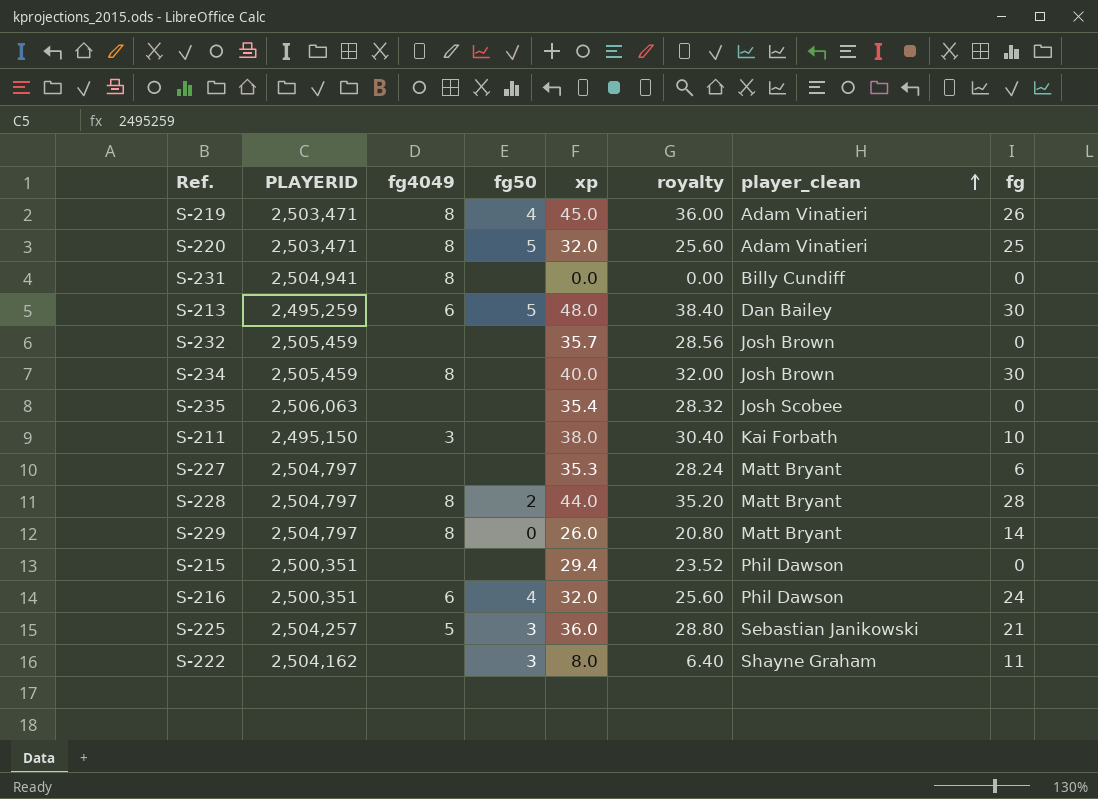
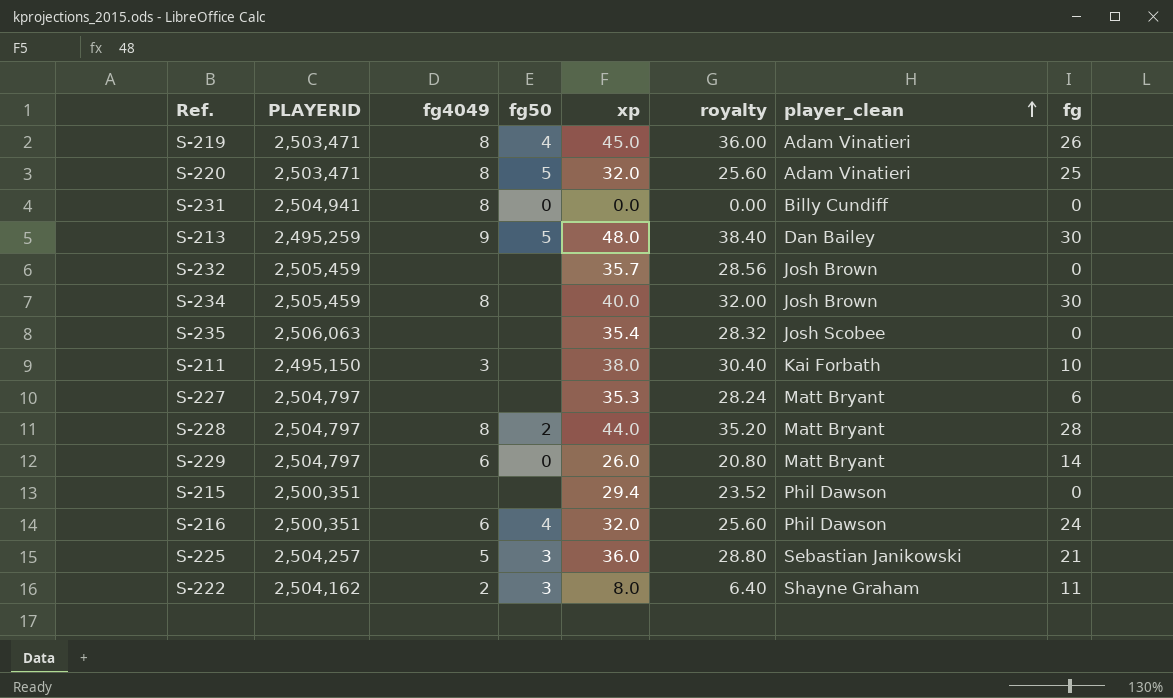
S-231 | fg50: none -> 0
S-213 | fg4049: 6 -> 9
S-229 | fg4049: 8 -> 6
S-222 | fg4049: none -> 2

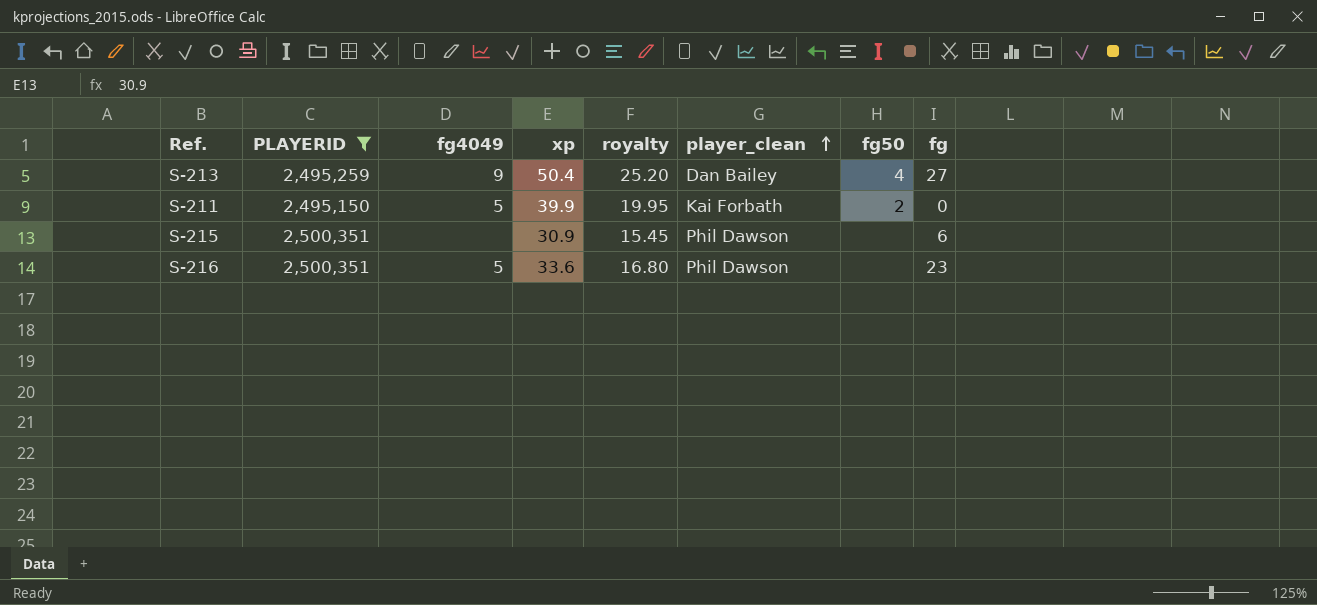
filter: none -> PLAYERID <= 2,500,351
column royalty | formula: [xp] * 0.8 -> [xp] * 0.5
column fg50 | position: 4 -> 7
S-213 | xp: 48.0 -> 50.4
S-213 | fg50: 5 -> 4
S-213 | fg: 30 -> 27
S-211 | fg4049: 3 -> 5
S-211 | xp: 38.0 -> 39.9
S-211 | fg50: none -> 2
S-211 | fg: 10 -> 0
S-215 | xp: 29.4 -> 30.9
S-215 | fg: 0 -> 6
S-216 | fg4049: 6 -> 5
S-216 | xp: 32.0 -> 33.6
S-216 | fg50: 4 -> none
S-216 | fg: 24 -> 23

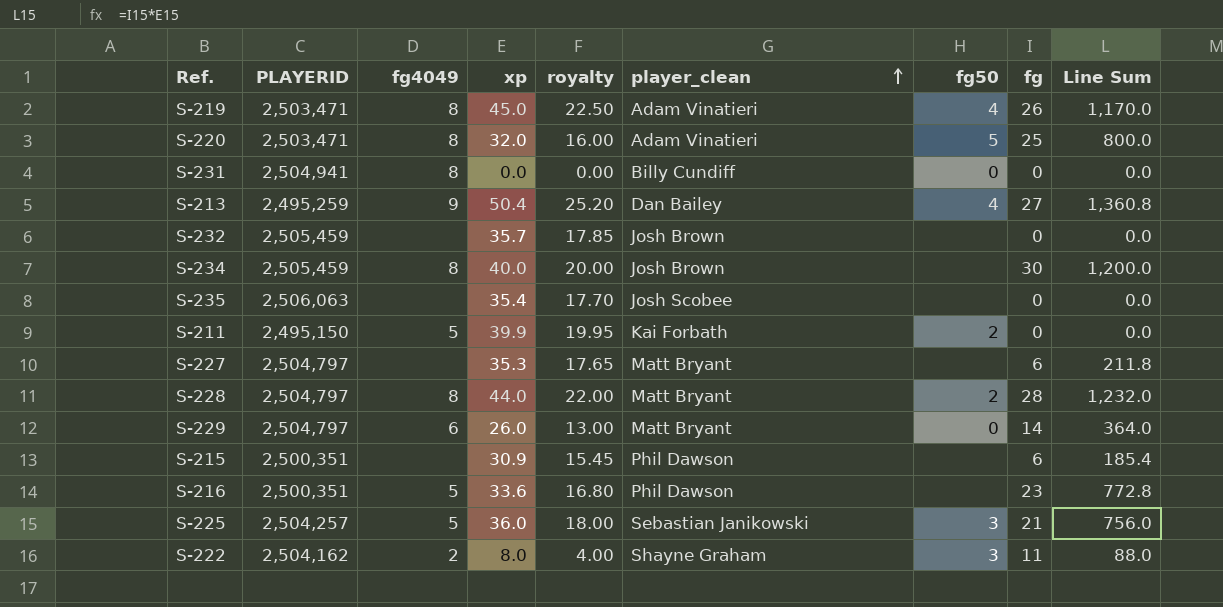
filter: PLAYERID <= 2,500,351 -> none
column Line Sum | formula: none -> [xp] * [fg]

